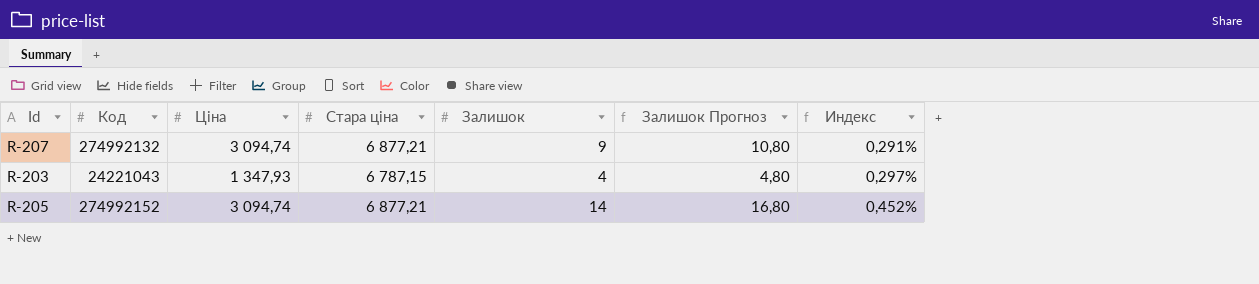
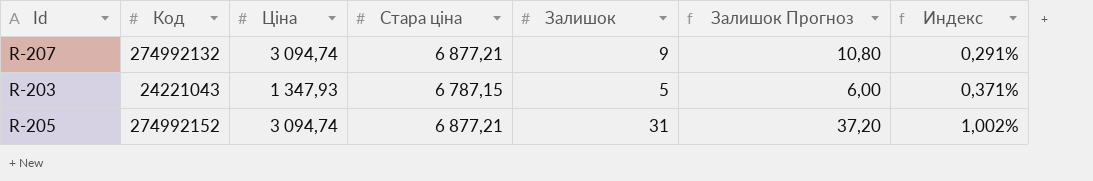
R-203 | Залишок: 4 -> 5
R-203 | Залишок Прогноз: 4,80 -> 6,00
R-203 | Индекс: 0,297% -> 0,371%
R-205 | Залишок: 14 -> 31
R-205 | Залишок Прогноз: 16,80 -> 37,20
R-205 | Индекс: 0,452% -> 1,002%

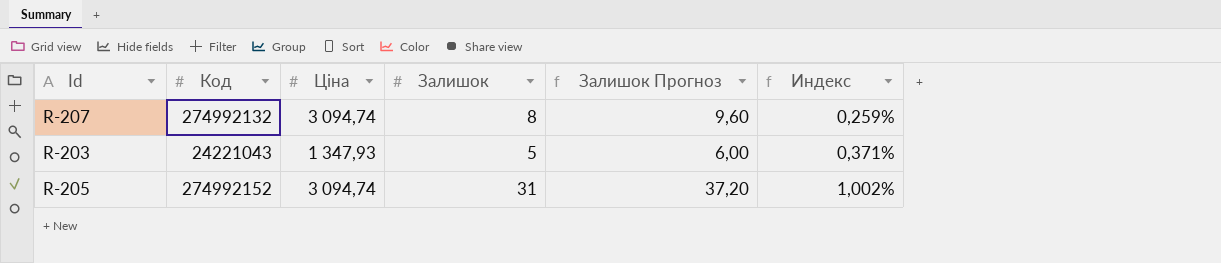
column Стара ціна | position: 4 -> none
R-207 | Залишок: 9 -> 8
R-207 | Залишок Прогноз: 10,80 -> 9,60
R-207 | Индекс: 0,291% -> 0,259%

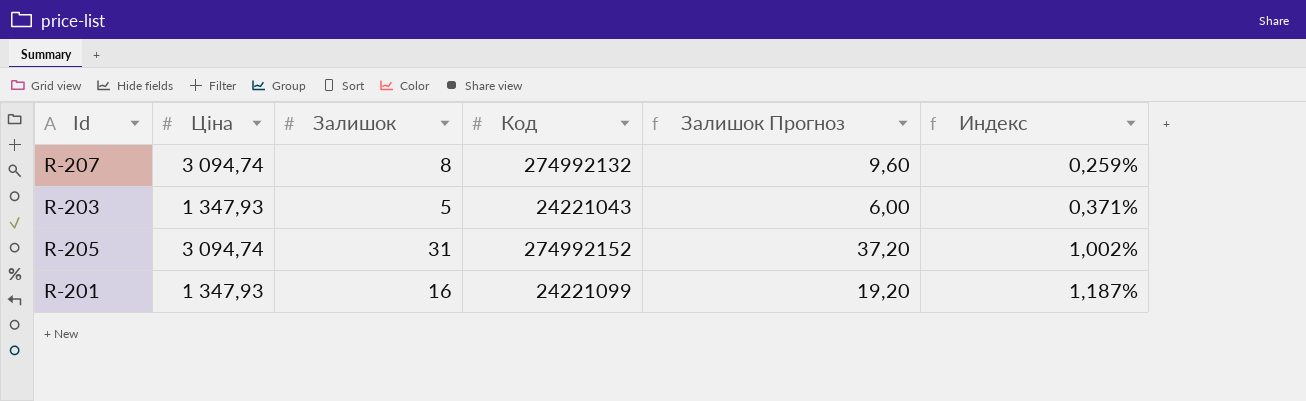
column Код | position: 2 -> 4
row R-201: none -> 1 347,93 | 16 | 24221099 | 19,20 | 1,187%

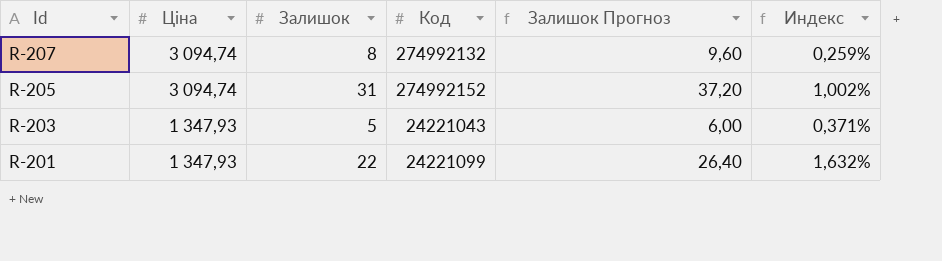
row order: Индекс ascending -> Id descending
R-201 | Залишок: 16 -> 22
R-201 | Залишок Прогноз: 19,20 -> 26,40
R-201 | Индекс: 1,187% -> 1,632%

